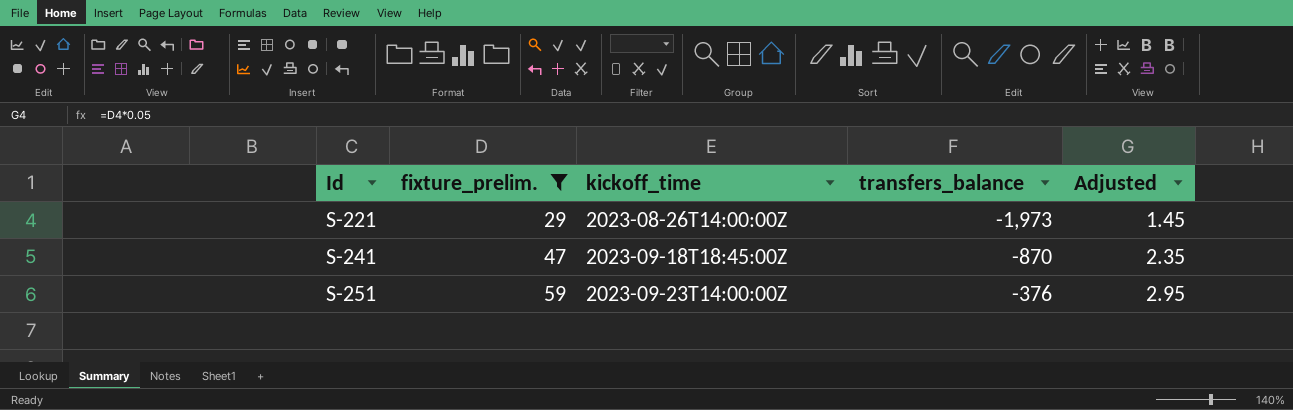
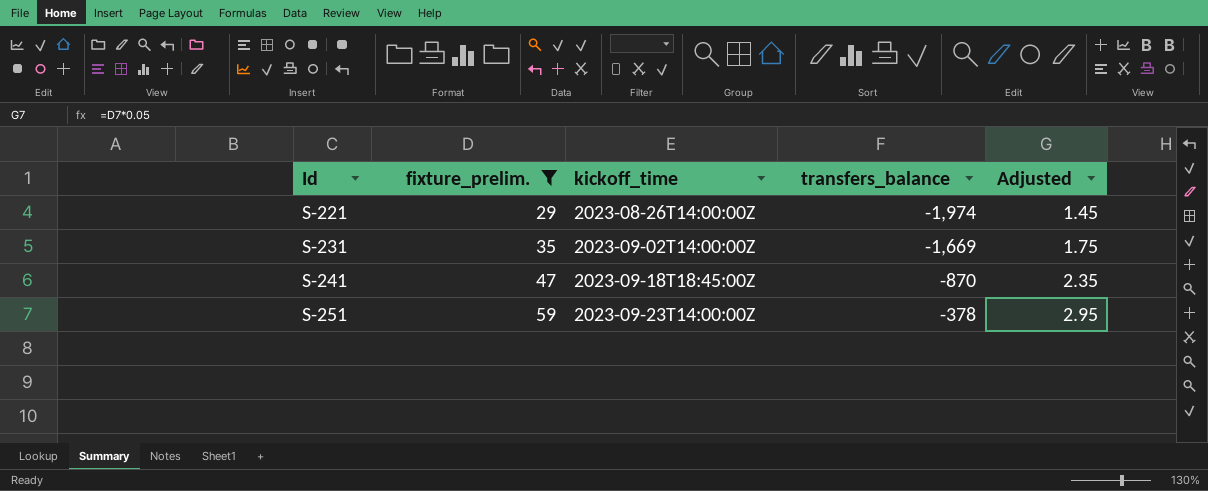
S-221 | transfers_balance: -1,973 -> -1,974
row S-231: none -> 35 | 2023-09-02T14:00:00Z | -1,669 | 1.75
S-251 | transfers_balance: -376 -> -378

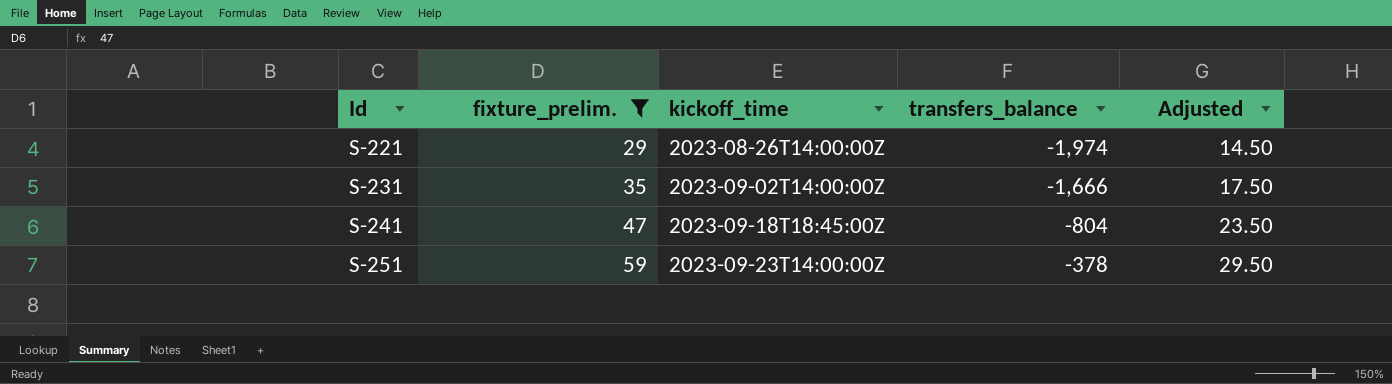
column Adjusted | formula: [fixture_prelim.] * 0.05 -> [fixture_prelim.] * 0.5
S-231 | transfers_balance: -1,669 -> -1,666
S-241 | transfers_balance: -870 -> -804

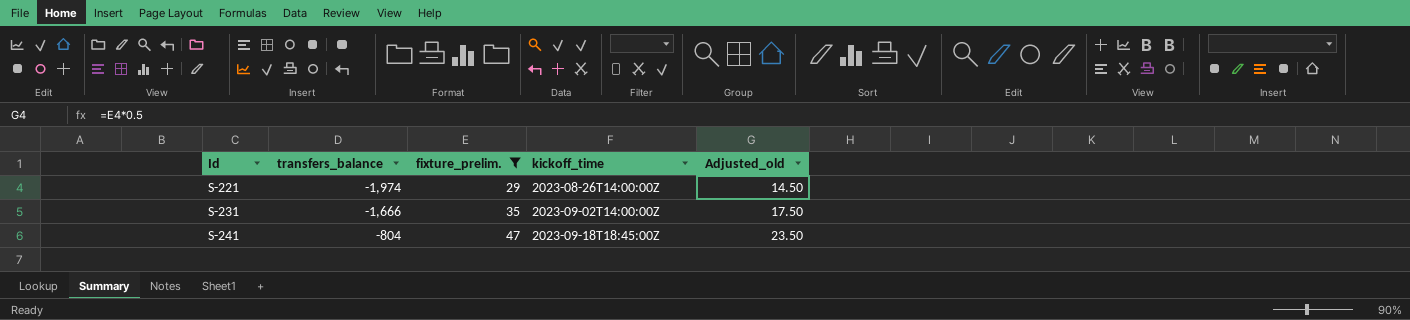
column transfers_balance | position: 4 -> 2
column name: Adjusted -> Adjusted_old
row S-251: 59 | 2023-09-23T14:00:00Z | -378 | 29.50 -> none

